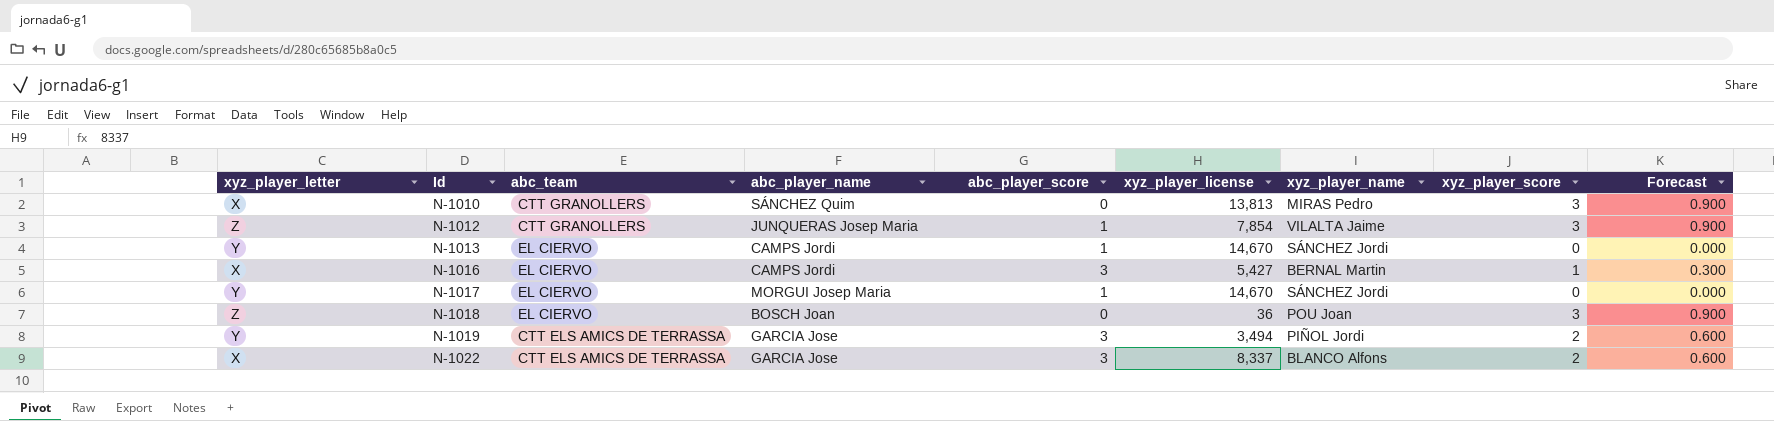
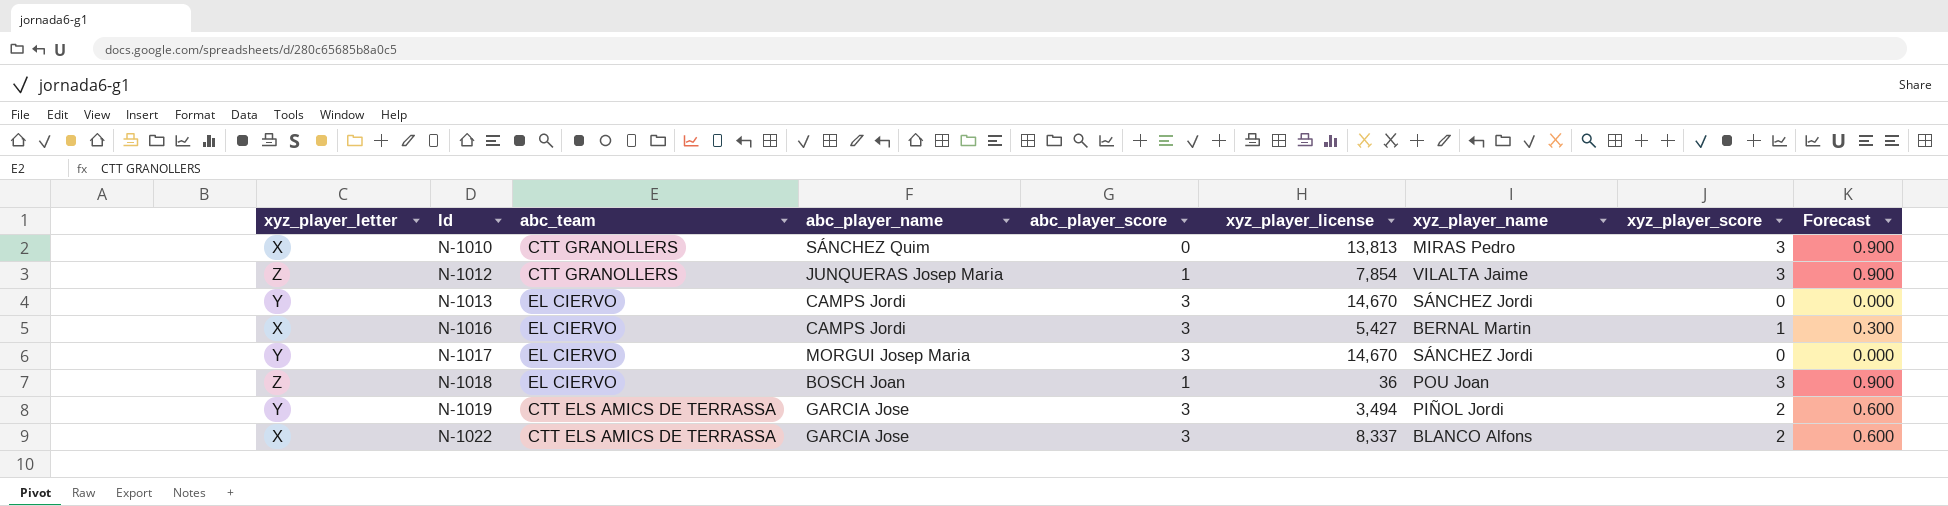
N-1013 | abc_player_score: 1 -> 3
N-1017 | abc_player_score: 1 -> 3
N-1018 | abc_player_score: 0 -> 1

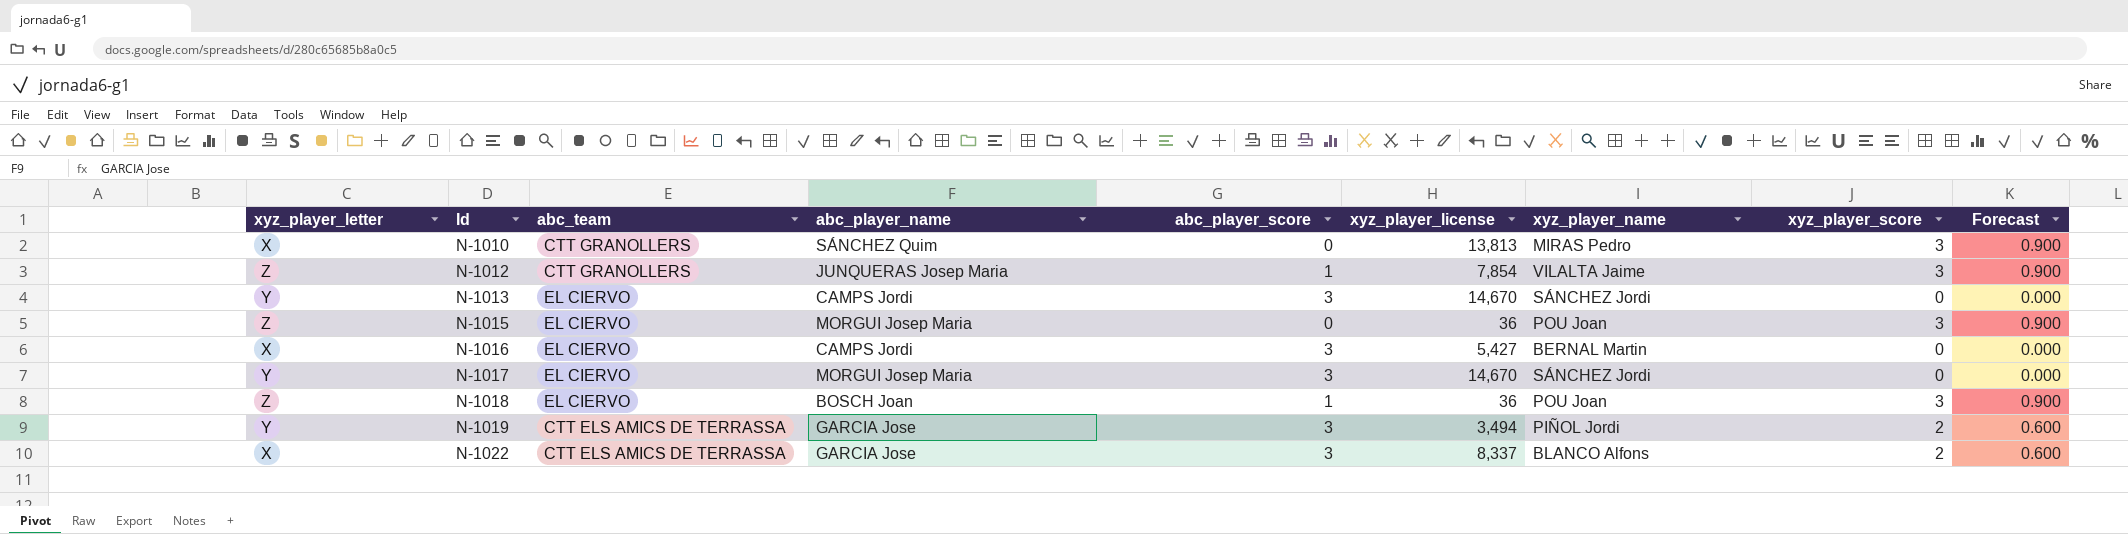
row N-1015: none -> Z | EL CIERVO | MORGUI Josep Maria | 0 | 36 | POU Joan | 3 | 0.900
N-1016 | xyz_player_score: 1 -> 0
N-1016 | Forecast: 0.300 -> 0.000

